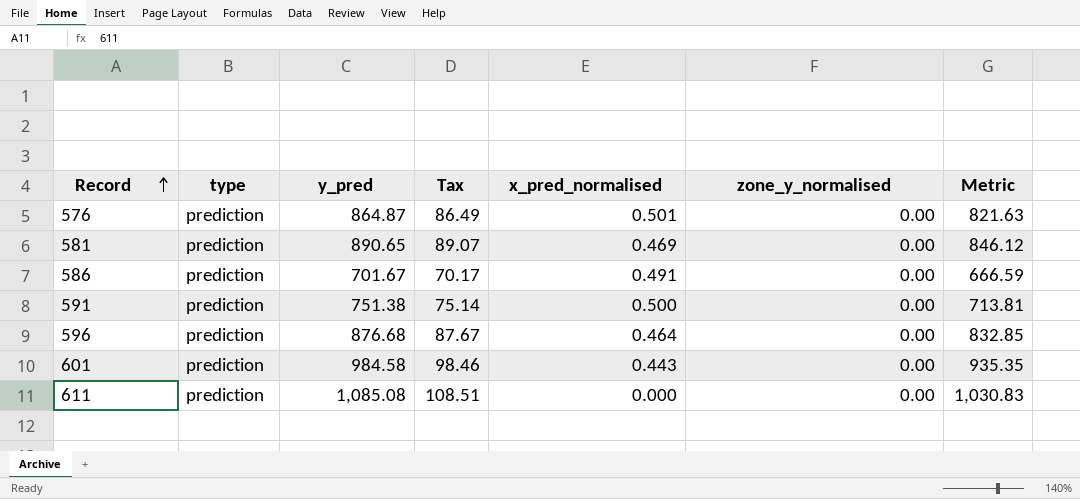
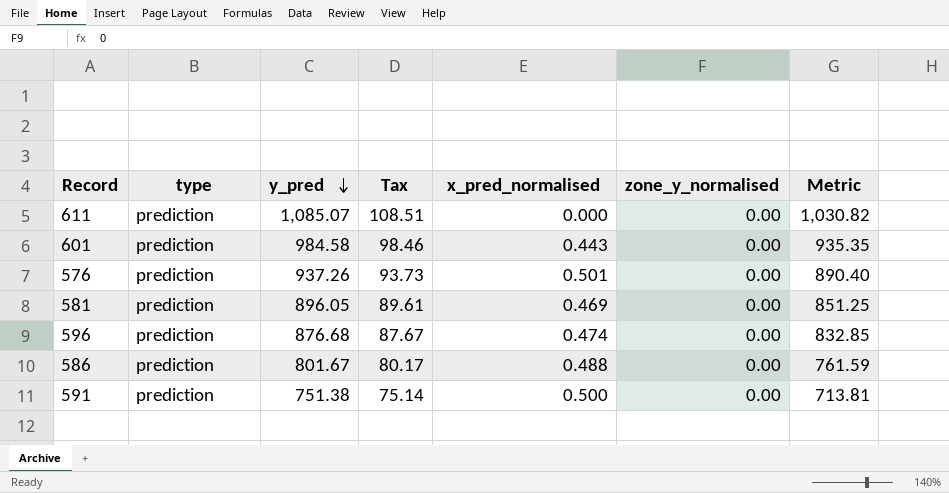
row order: Record ascending -> y_pred descending
611 | y_pred: 1,085.08 -> 1,085.07
611 | Metric: 1,030.83 -> 1,030.82
576 | y_pred: 864.87 -> 937.26
576 | Tax: 86.49 -> 93.73
576 | Metric: 821.63 -> 890.40
581 | y_pred: 890.65 -> 896.05
581 | Tax: 89.07 -> 89.61
581 | Metric: 846.12 -> 851.25
596 | x_pred_normalised: 0.464 -> 0.474
586 | y_pred: 701.67 -> 801.67
586 | Tax: 70.17 -> 80.17
586 | x_pred_normalised: 0.491 -> 0.488
586 | Metric: 666.59 -> 761.59

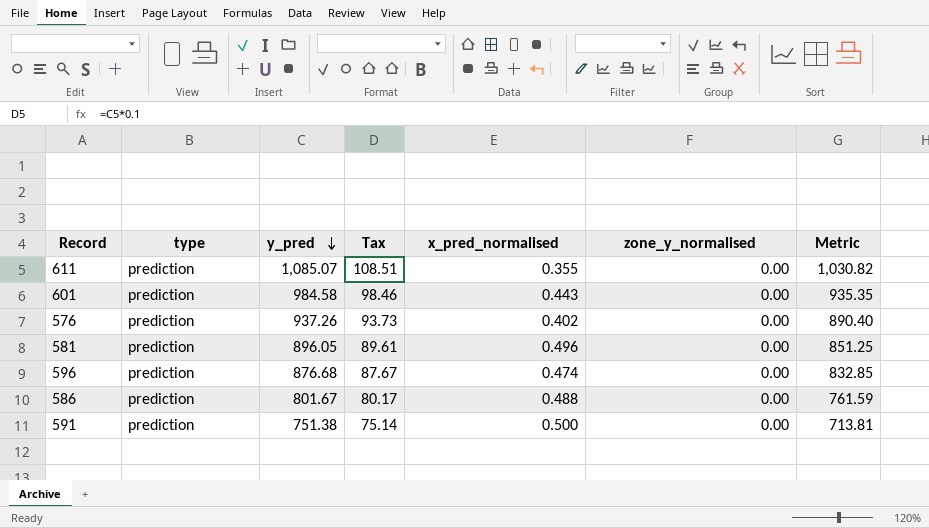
611 | x_pred_normalised: 0.000 -> 0.355
576 | x_pred_normalised: 0.501 -> 0.402
581 | x_pred_normalised: 0.469 -> 0.496

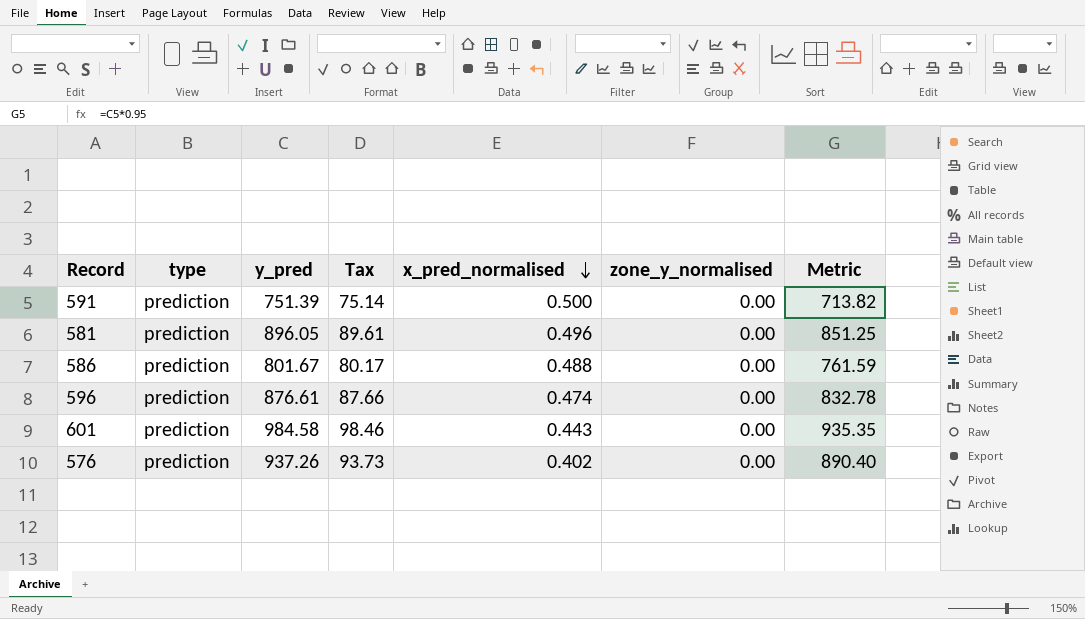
row order: y_pred descending -> x_pred_normalised descending
row 611: prediction | 1,085.07 | 108.51 | 0.355 | 0.00 | 1,030.82 -> none
591 | y_pred: 751.38 -> 751.39
591 | Metric: 713.81 -> 713.82
596 | y_pred: 876.68 -> 876.61
596 | Tax: 87.67 -> 87.66
596 | Metric: 832.85 -> 832.78

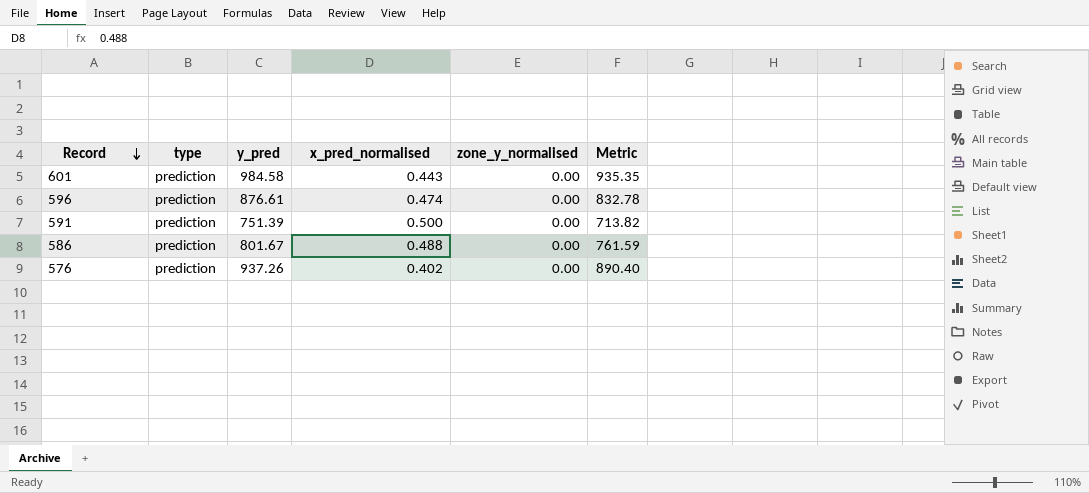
row order: x_pred_normalised descending -> Record descending
column Tax | formula: [y_pred] * 0.1 -> none
row 581: prediction | 896.05 | 89.61 | 0.496 | 0.00 | 851.25 -> none

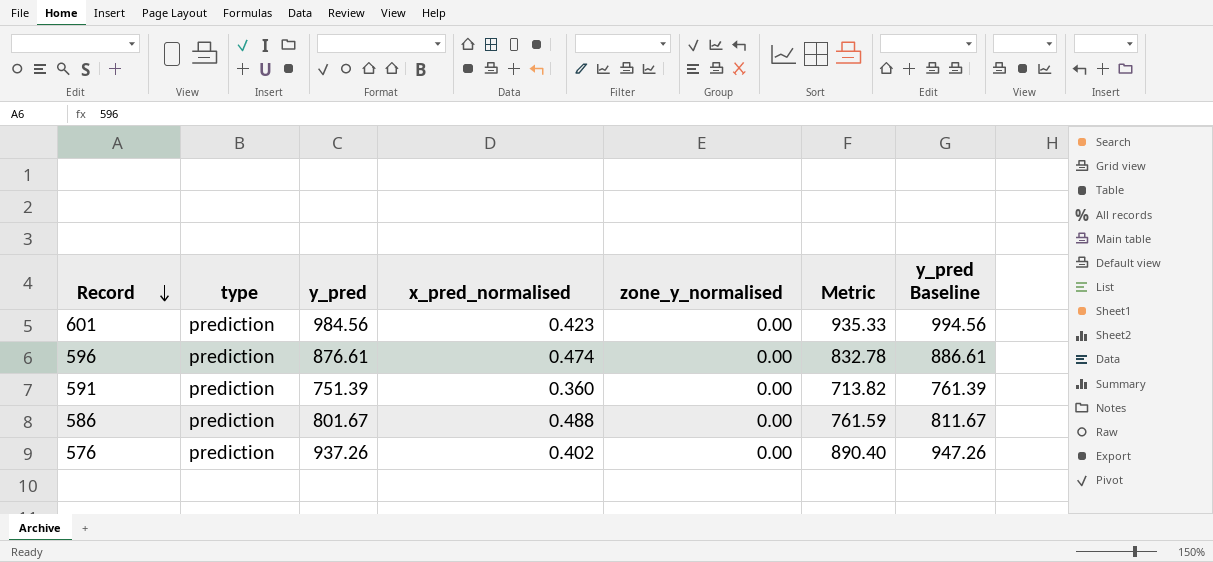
column y_pred Baseline | formula: none -> [y_pred] + 10
601 | y_pred: 984.58 -> 984.56
601 | x_pred_normalised: 0.443 -> 0.423
601 | Metric: 935.35 -> 935.33
591 | x_pred_normalised: 0.500 -> 0.360

